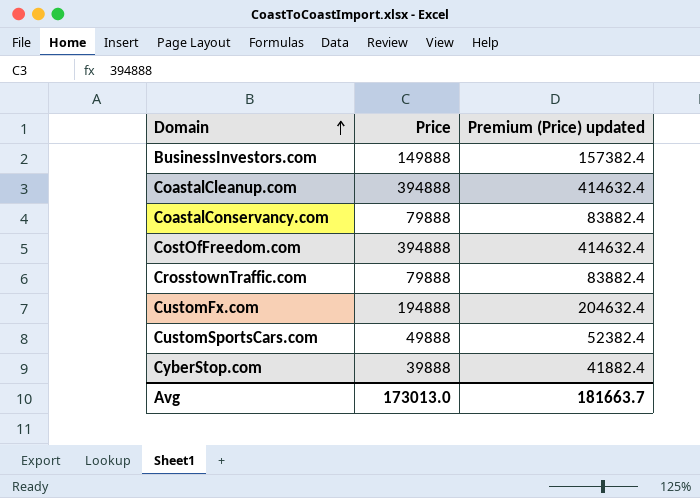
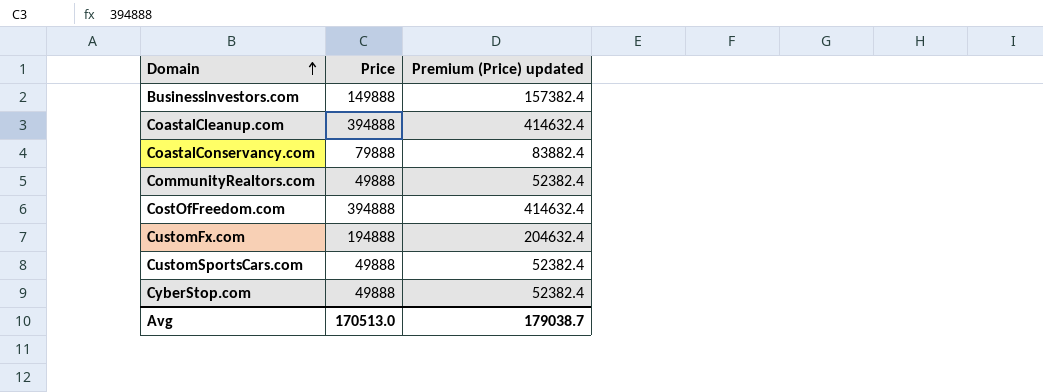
row CrosstownTraffic.com: 79888 | 83882.4 -> none
row CommunityRealtors.com: none -> 49888 | 52382.4
CyberStop.com | Price: 39888 -> 49888
CyberStop.com | Premium (Price) updated: 41882.4 -> 52382.4
Avg | Price: 173013.0 -> 170513.0
Avg | Premium (Price) updated: 181663.7 -> 179038.7

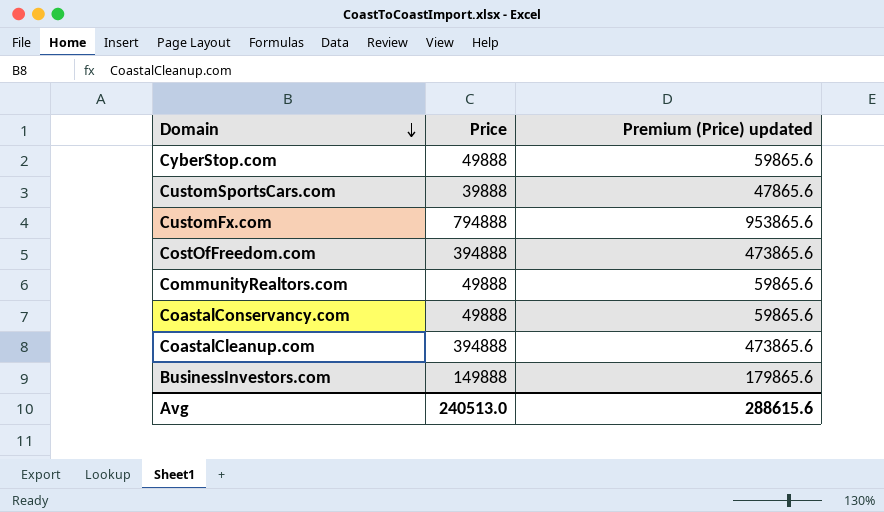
row order: Domain ascending -> Domain descending
column Premium (Price) updated | formula: [Price] * 1.05 -> [Price] * 1.2
CustomSportsCars.com | Price: 49888 -> 39888
CustomFx.com | Price: 194888 -> 794888
CoastalConservancy.com | Price: 79888 -> 49888
Avg | Price: 170513.0 -> 240513.0
Avg | Premium (Price) updated: 179038.7 -> 288615.6

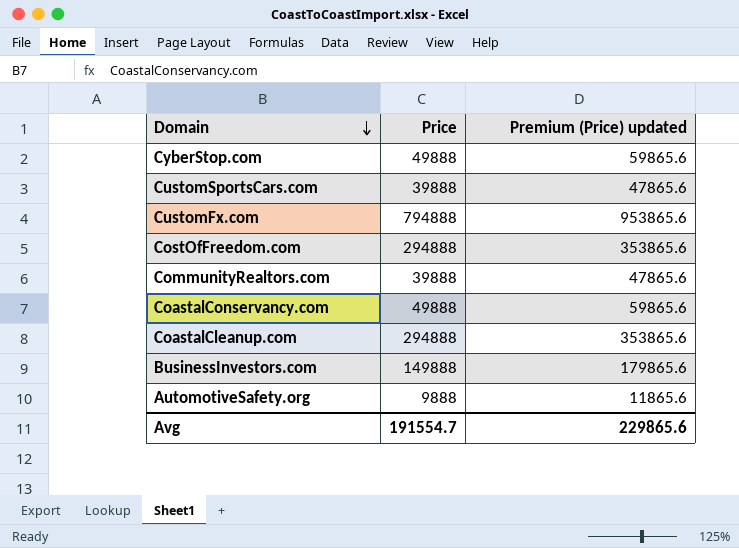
CostOfFreedom.com | Price: 394888 -> 294888
CostOfFreedom.com | Premium (Price) updated: 473865.6 -> 353865.6
CommunityRealtors.com | Price: 49888 -> 39888
CommunityRealtors.com | Premium (Price) updated: 59865.6 -> 47865.6
CoastalCleanup.com | Price: 394888 -> 294888
CoastalCleanup.com | Premium (Price) updated: 473865.6 -> 353865.6
row AutomotiveSafety.org: none -> 9888 | 11865.6
Avg | Price: 240513.0 -> 191554.7
Avg | Premium (Price) updated: 288615.6 -> 229865.6

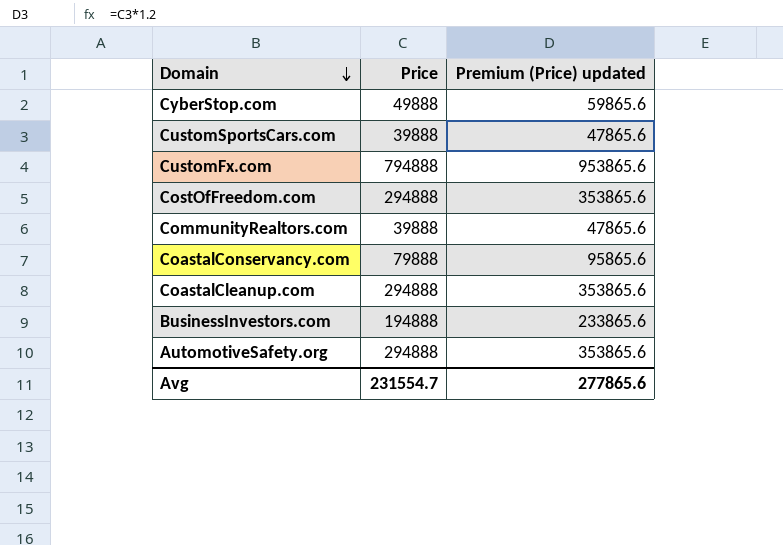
CoastalConservancy.com | Price: 49888 -> 79888
CoastalConservancy.com | Premium (Price) updated: 59865.6 -> 95865.6
BusinessInvestors.com | Price: 149888 -> 194888
BusinessInvestors.com | Premium (Price) updated: 179865.6 -> 233865.6
AutomotiveSafety.org | Price: 9888 -> 294888
AutomotiveSafety.org | Premium (Price) updated: 11865.6 -> 353865.6
Avg | Price: 191554.7 -> 231554.7
Avg | Premium (Price) updated: 229865.6 -> 277865.6

